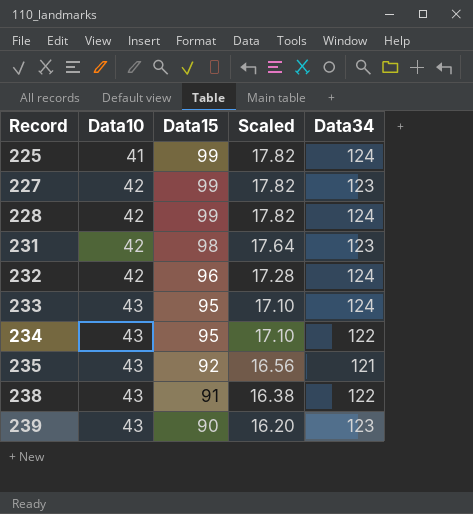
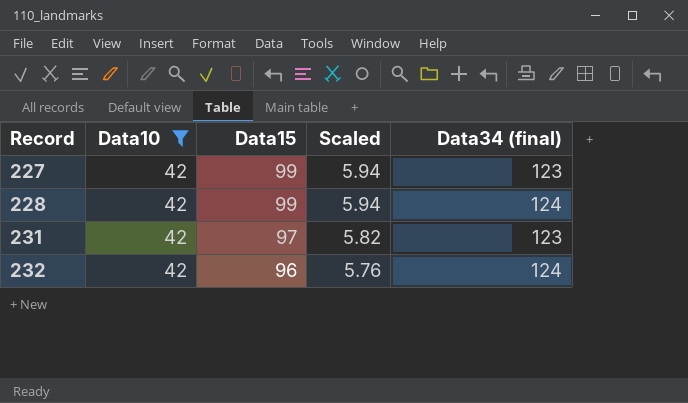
filter: none -> Data10 = 42
column Scaled | formula: [Data15] * 0.18 -> [Data15] * 0.06
column name: Data34 -> Data34 (final)
231 | Data15: 98 -> 97

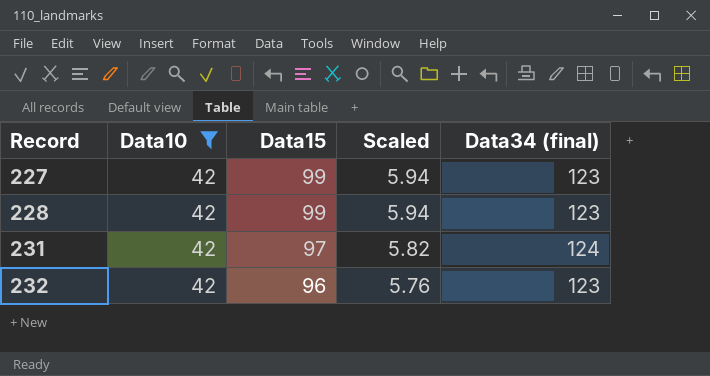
228 | Data34 (final): 124 -> 123
231 | Data34 (final): 123 -> 124
232 | Data34 (final): 124 -> 123

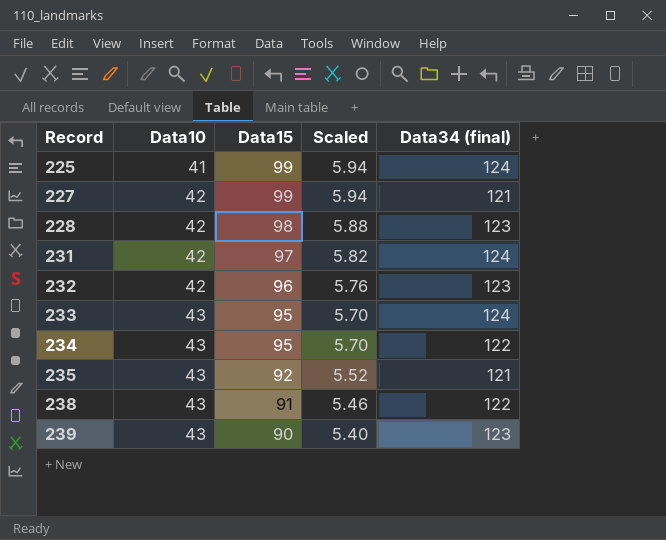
filter: Data10 = 42 -> none
227 | Data34 (final): 123 -> 121
228 | Data15: 99 -> 98
228 | Scaled: 5.94 -> 5.88

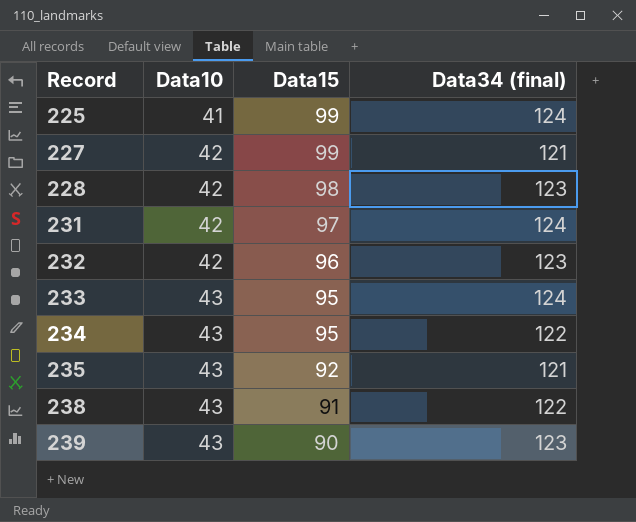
column Scaled | formula: [Data15] * 0.06 -> none

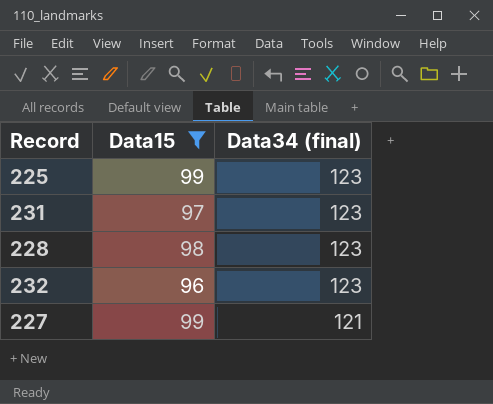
filter: none -> Data15 >= 96
row order: Record ascending -> Data34 (final) descending
column Data10 | position: 2 -> none
225 | Data34 (final): 124 -> 123
231 | Data34 (final): 124 -> 123

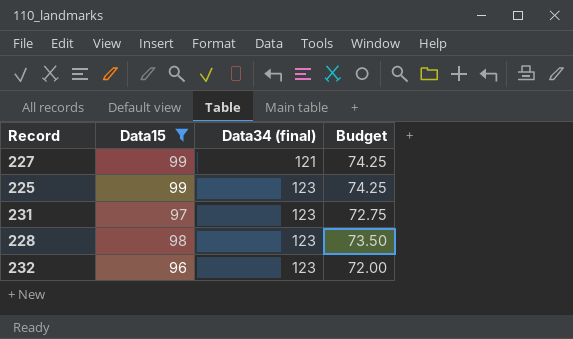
row order: Data34 (final) descending -> Data34 (final) ascending
column Budget | formula: none -> [Data15] * 0.75

